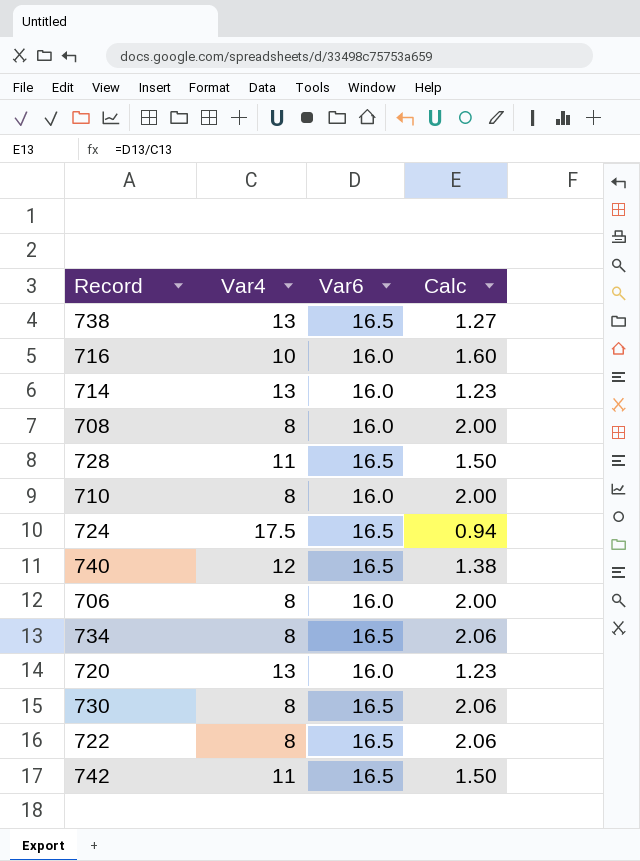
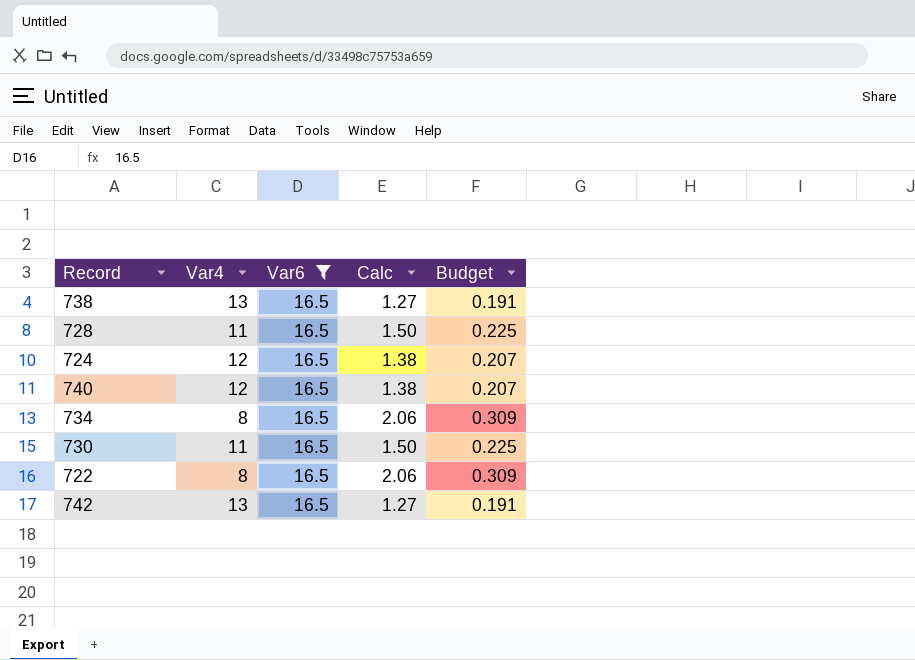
filter: none -> Var6 = 16.5
column Budget | formula: none -> [Calc] * 0.15
724 | Var4: 17.5 -> 12
724 | Calc: 0.94 -> 1.38
730 | Var4: 8 -> 11
730 | Calc: 2.06 -> 1.50
742 | Var4: 11 -> 13
742 | Calc: 1.50 -> 1.27

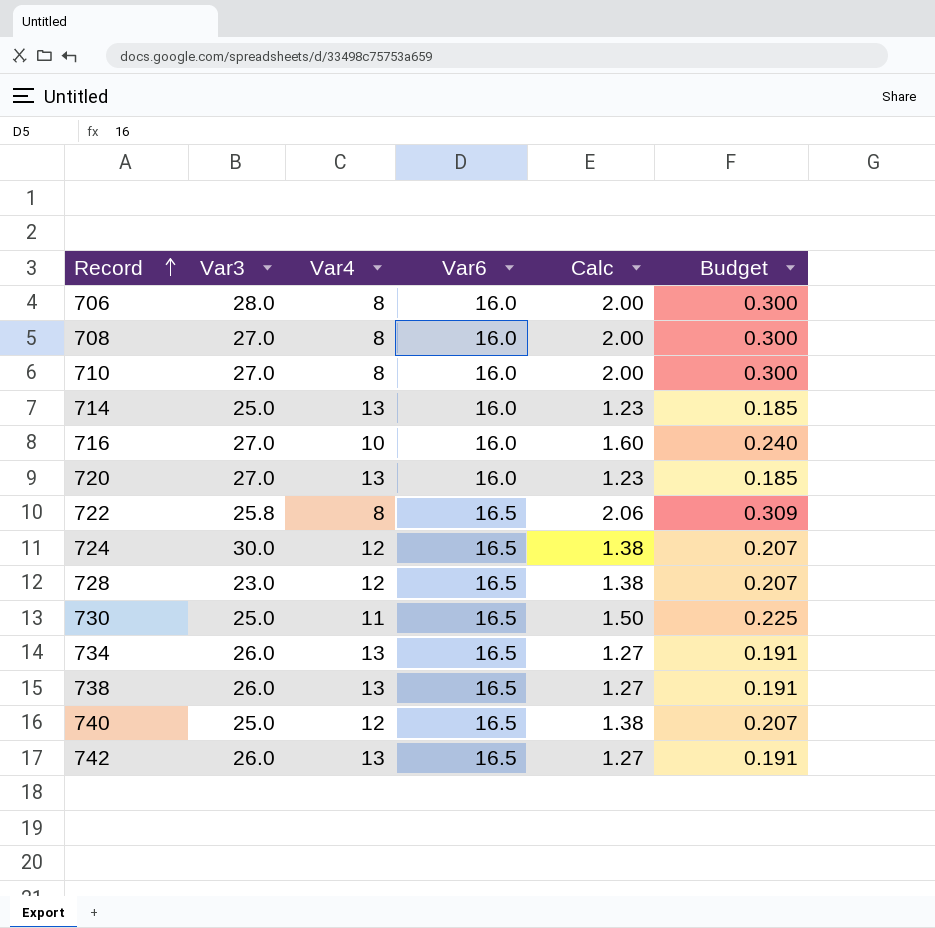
filter: Var6 = 16.5 -> none
row order: none -> Record ascending
column Var3 | position: none -> 2
728 | Var4: 11 -> 12
728 | Calc: 1.50 -> 1.38
728 | Budget: 0.225 -> 0.207
734 | Var4: 8 -> 13
734 | Calc: 2.06 -> 1.27
734 | Budget: 0.309 -> 0.191

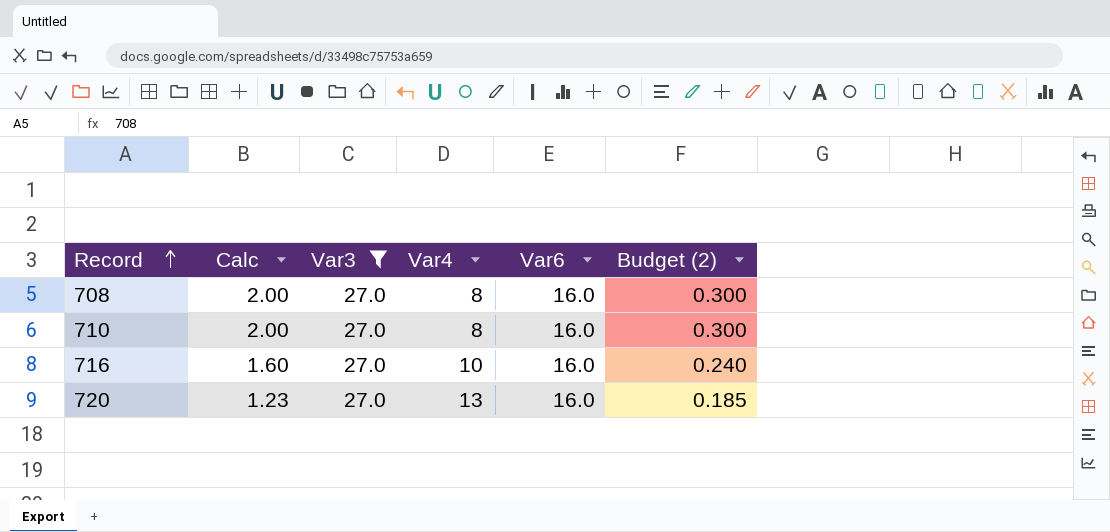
filter: none -> Var3 = 27.0
column Calc | position: 5 -> 2
column name: Budget -> Budget (2)

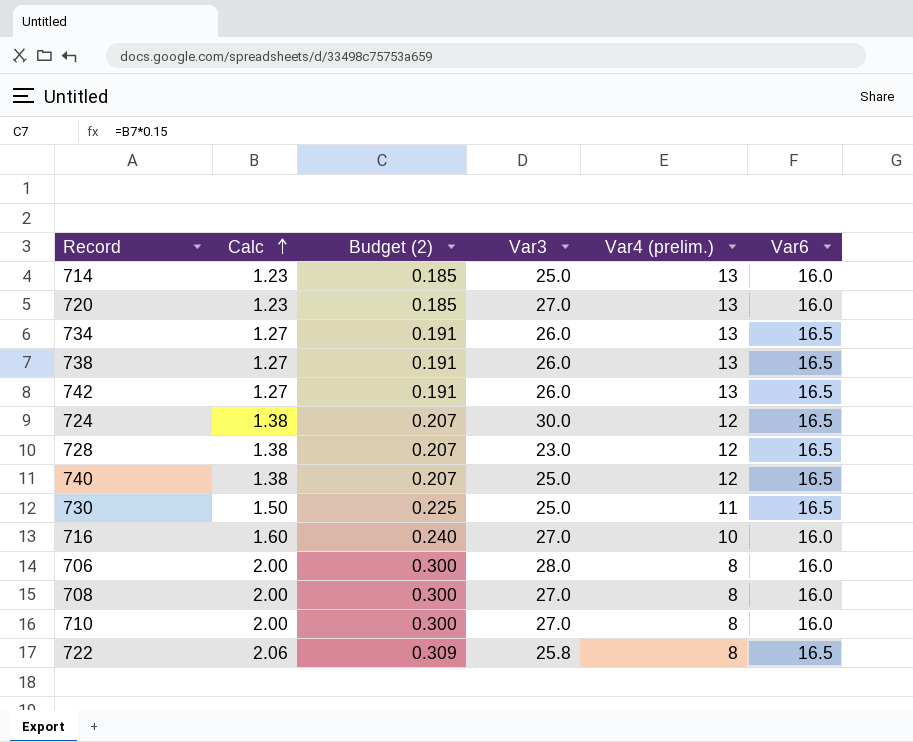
filter: Var3 = 27.0 -> none
row order: Record ascending -> Calc ascending
column Budget (2) | position: 6 -> 3
column name: Var4 -> Var4 (prelim.)

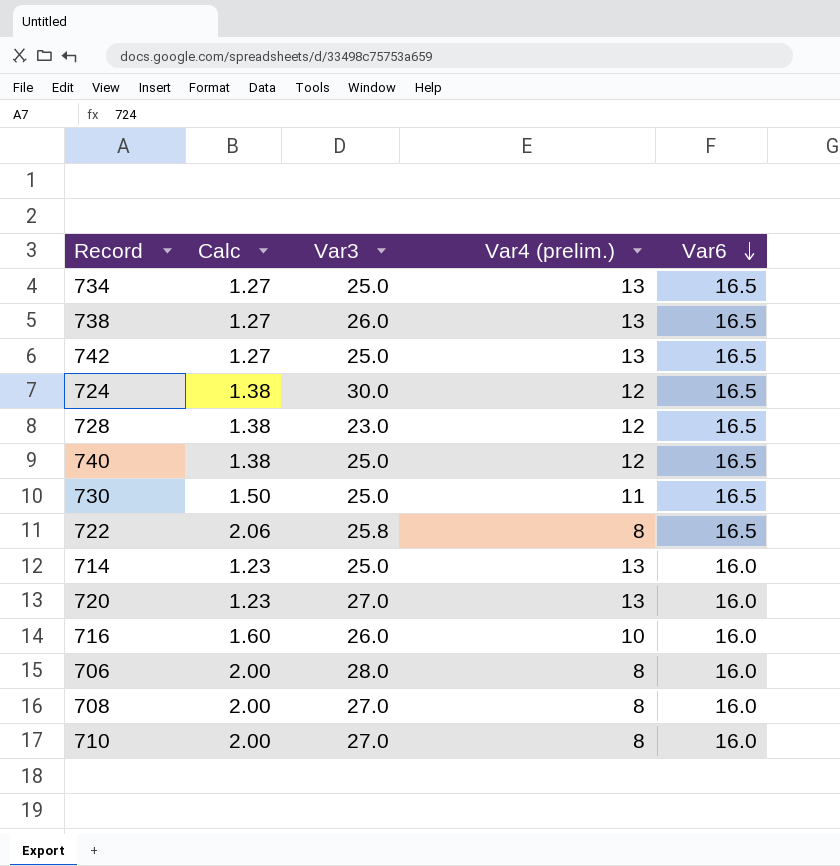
row order: Calc ascending -> Var6 descending
column Budget (2) | formula: [Calc] * 0.15 -> none
734 | Var3: 26.0 -> 25.0
742 | Var3: 26.0 -> 25.0
716 | Var3: 27.0 -> 26.0

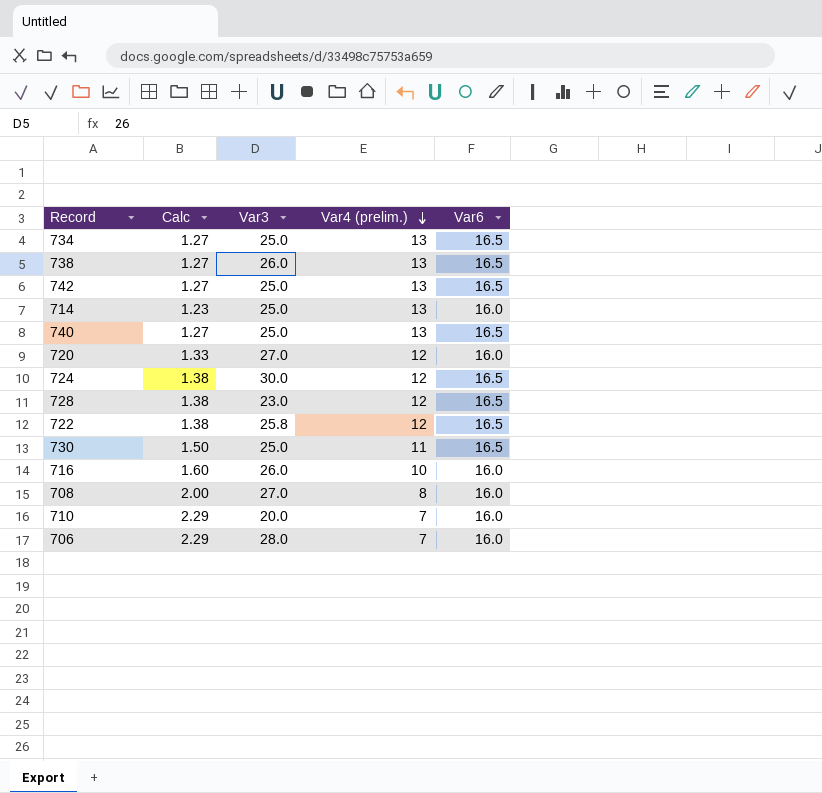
row order: Var6 descending -> Var4 (prelim.) descending
740 | Calc: 1.38 -> 1.27
740 | Var4 (prelim.): 12 -> 13
720 | Calc: 1.23 -> 1.33
720 | Var4 (prelim.): 13 -> 12
722 | Calc: 2.06 -> 1.38
722 | Var4 (prelim.): 8 -> 12
710 | Calc: 2.00 -> 2.29
710 | Var3: 27.0 -> 20.0
710 | Var4 (prelim.): 8 -> 7
706 | Calc: 2.00 -> 2.29
706 | Var4 (prelim.): 8 -> 7

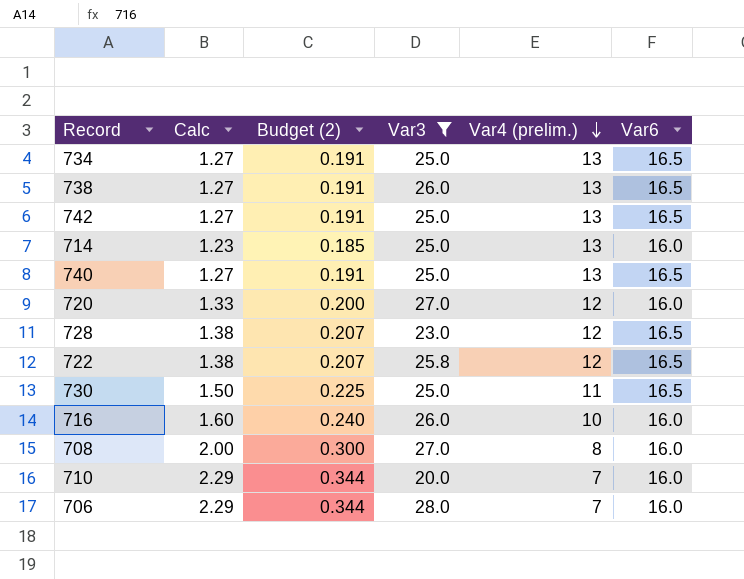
filter: none -> Var3 != 30.0
column Budget (2) | formula: none -> [Calc] * 0.15

